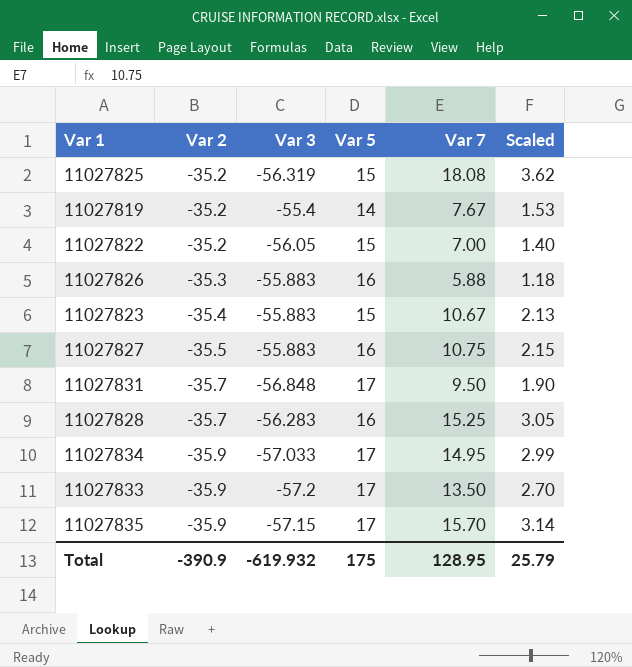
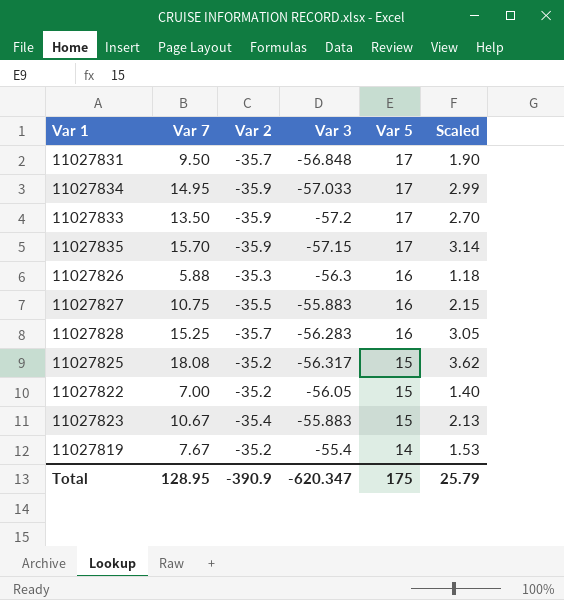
row order: Var 2 descending -> Var 5 descending
column Var 7 | position: 5 -> 2
11027826 | Var 3: -55.883 -> -56.3
11027825 | Var 3: -56.319 -> -56.317
Total | Var 3: -619.932 -> -620.347

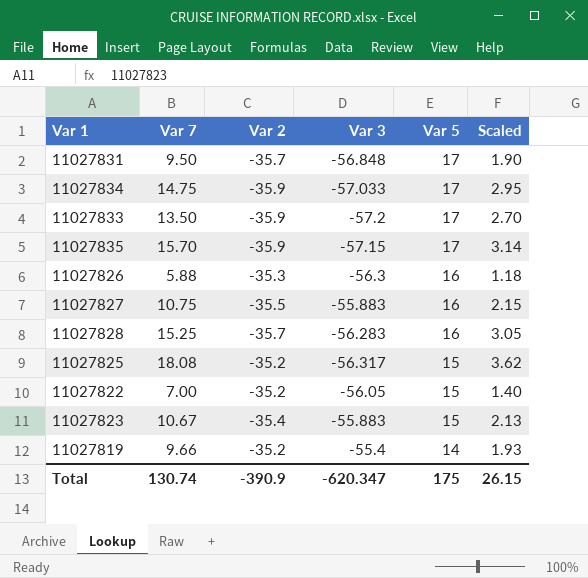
11027834 | Var 7: 14.95 -> 14.75
11027834 | Scaled: 2.99 -> 2.95
11027819 | Var 7: 7.67 -> 9.66
11027819 | Scaled: 1.53 -> 1.93
Total | Var 7: 128.95 -> 130.74
Total | Scaled: 25.79 -> 26.15

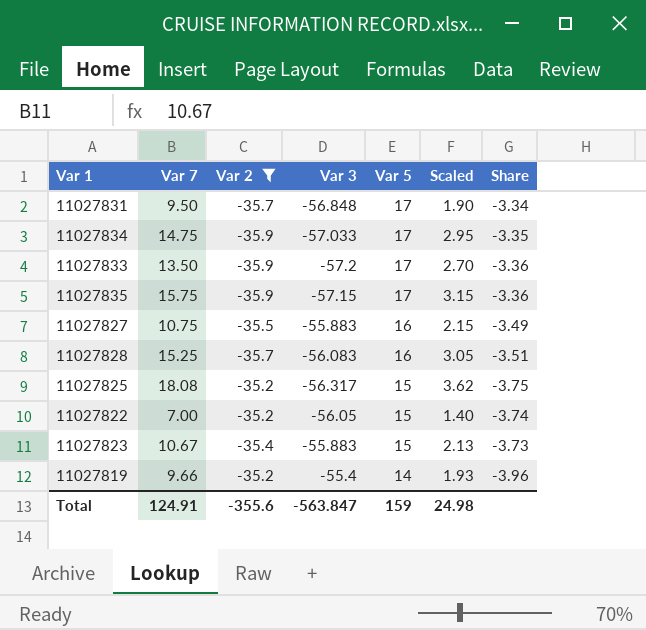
filter: none -> Var 2 != -35.3
column Share | formula: none -> [Var 3] / [Var 5]
11027835 | Var 7: 15.70 -> 15.75
11027835 | Scaled: 3.14 -> 3.15
11027828 | Var 3: -56.283 -> -56.083
Total | Var 7: 130.74 -> 124.91
Total | Var 2: -390.9 -> -355.6
Total | Var 3: -620.347 -> -563.847
Total | Var 5: 175 -> 159
Total | Scaled: 26.15 -> 24.98

